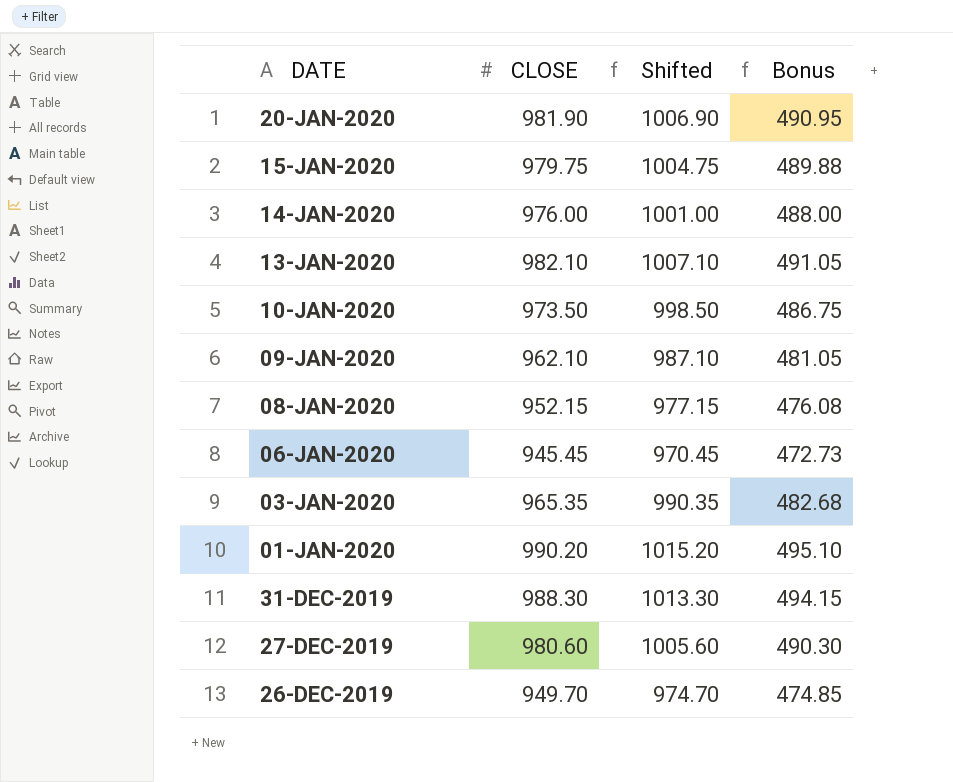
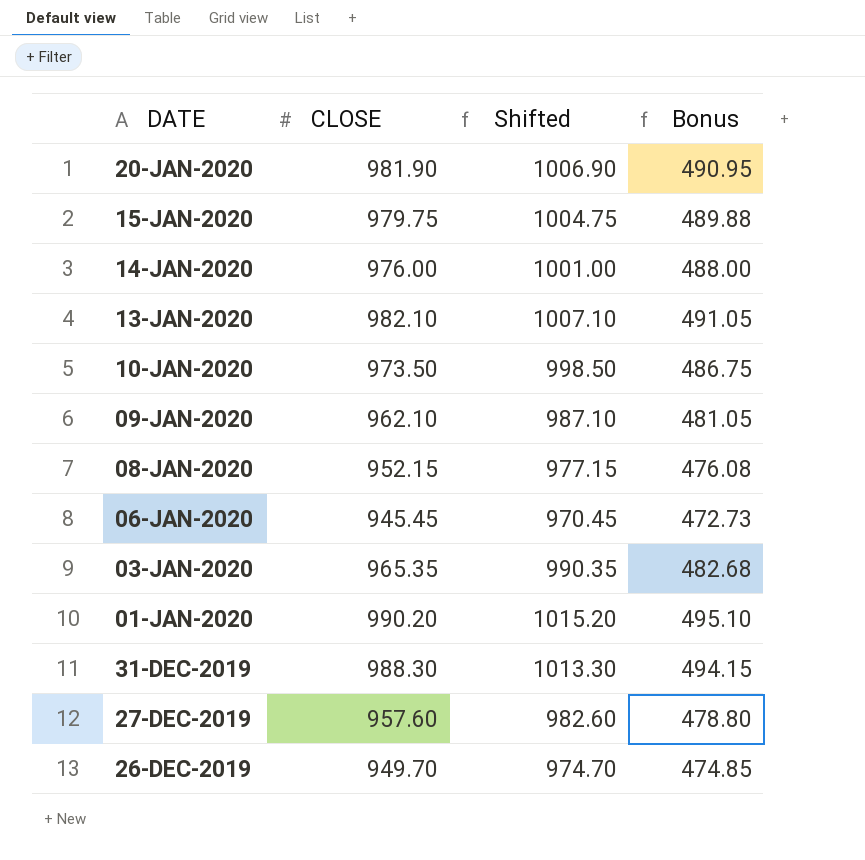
27-DEC-2019 | CLOSE: 980.60 -> 957.60
27-DEC-2019 | Shifted: 1005.60 -> 982.60
27-DEC-2019 | Bonus: 490.30 -> 478.80

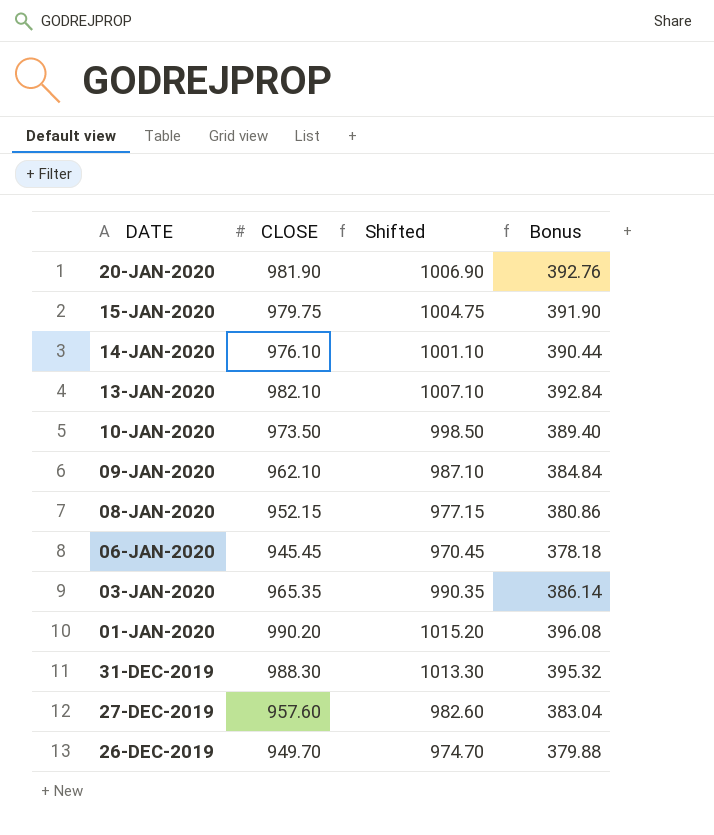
column Bonus | formula: [CLOSE] * 0.5 -> [CLOSE] * 0.4
14-JAN-2020 | CLOSE: 976.00 -> 976.10
14-JAN-2020 | Shifted: 1001.00 -> 1001.10

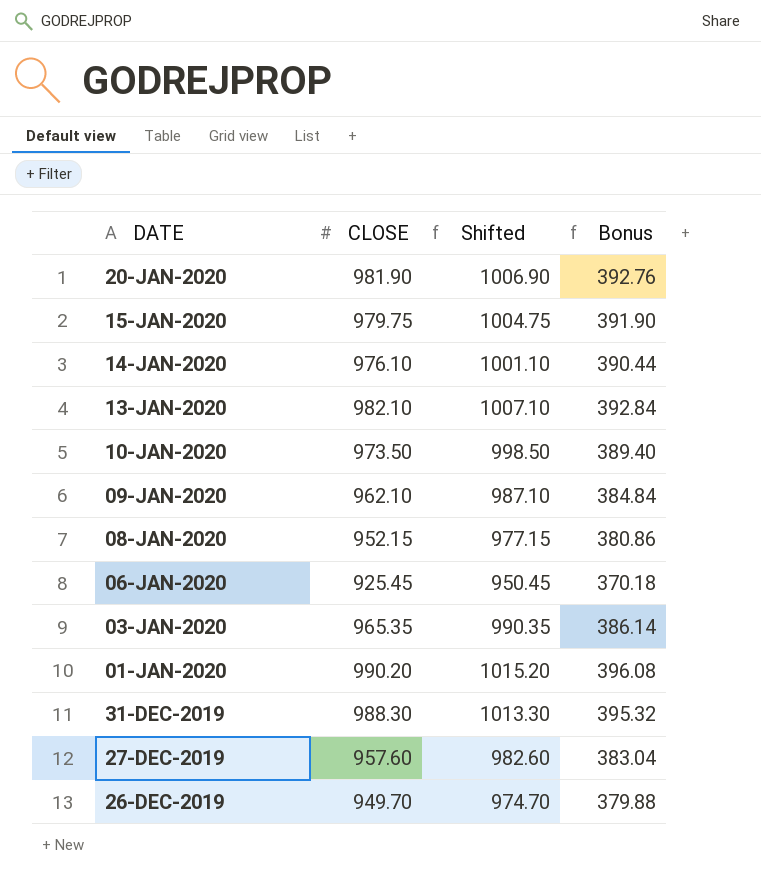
06-JAN-2020 | CLOSE: 945.45 -> 925.45
06-JAN-2020 | Shifted: 970.45 -> 950.45
06-JAN-2020 | Bonus: 378.18 -> 370.18

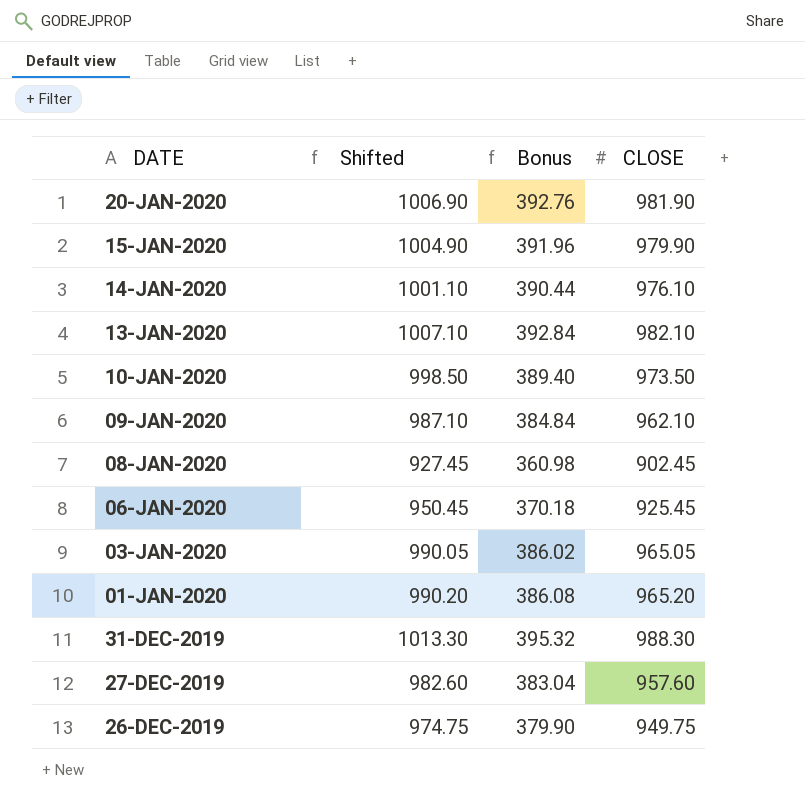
column CLOSE | position: 2 -> 4
15-JAN-2020 | Shifted: 1004.75 -> 1004.90
15-JAN-2020 | Bonus: 391.90 -> 391.96
15-JAN-2020 | CLOSE: 979.75 -> 979.90
08-JAN-2020 | Shifted: 977.15 -> 927.45
08-JAN-2020 | Bonus: 380.86 -> 360.98
08-JAN-2020 | CLOSE: 952.15 -> 902.45
03-JAN-2020 | Shifted: 990.35 -> 990.05
03-JAN-2020 | Bonus: 386.14 -> 386.02
03-JAN-2020 | CLOSE: 965.35 -> 965.05
01-JAN-2020 | Shifted: 1015.20 -> 990.20
01-JAN-2020 | Bonus: 396.08 -> 386.08
01-JAN-2020 | CLOSE: 990.20 -> 965.20
26-DEC-2019 | Shifted: 974.70 -> 974.75
26-DEC-2019 | Bonus: 379.88 -> 379.90
26-DEC-2019 | CLOSE: 949.70 -> 949.75

